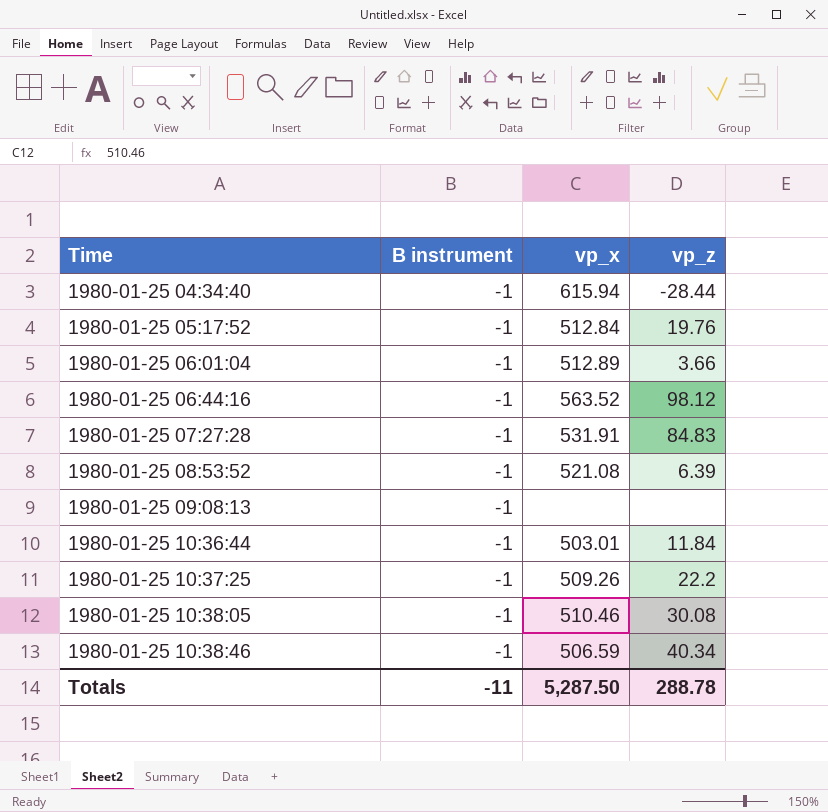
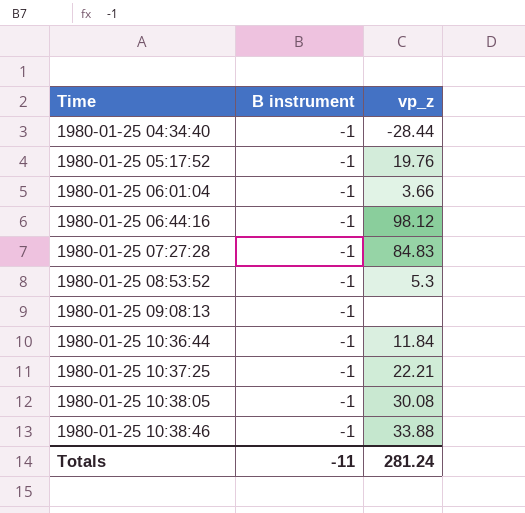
column vp_x | position: 3 -> none
1980-01-25 08:53:52 | vp_z: 6.39 -> 5.3
1980-01-25 10:37:25 | vp_z: 22.2 -> 22.21
1980-01-25 10:38:46 | vp_z: 40.34 -> 33.88
Totals | vp_z: 288.78 -> 281.24

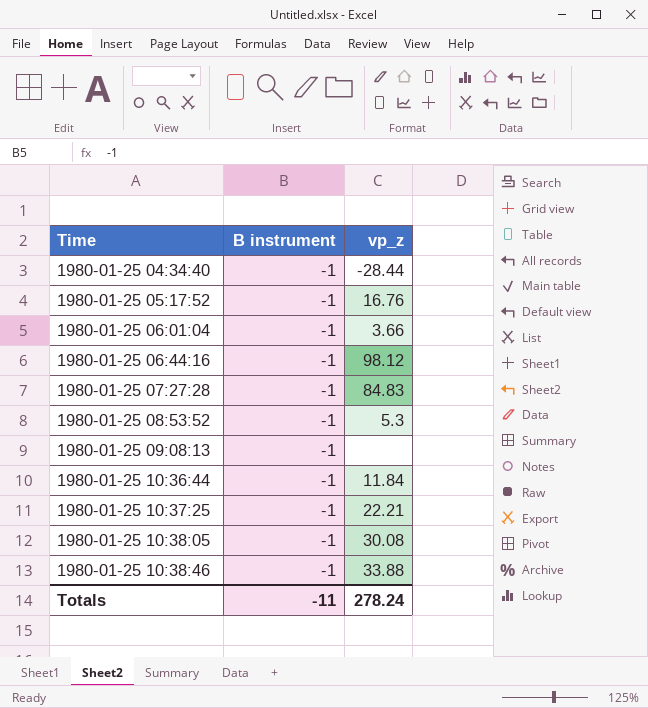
1980-01-25 05:17:52 | vp_z: 19.76 -> 16.76
Totals | vp_z: 281.24 -> 278.24

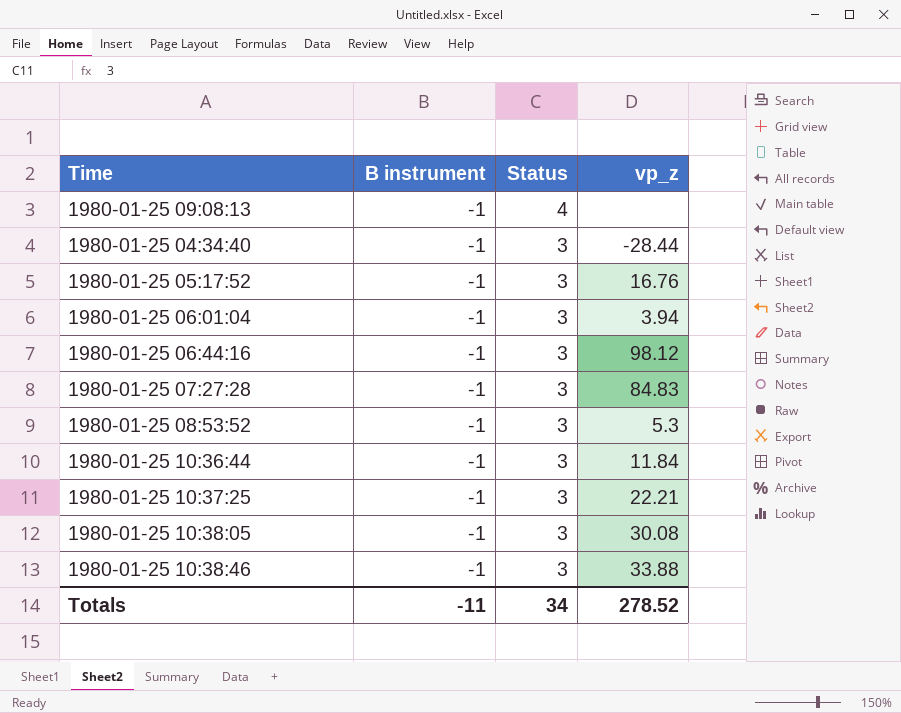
row order: Time ascending -> Status descending
column Status | position: none -> 3
1980-01-25 06:01:04 | vp_z: 3.66 -> 3.94
Totals | vp_z: 278.24 -> 278.52

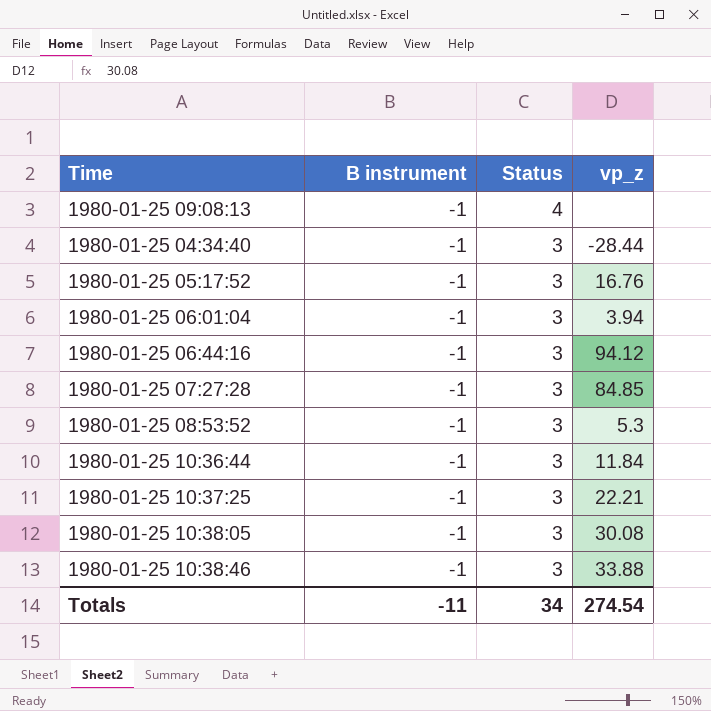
1980-01-25 06:44:16 | vp_z: 98.12 -> 94.12
1980-01-25 07:27:28 | vp_z: 84.83 -> 84.85
Totals | vp_z: 278.52 -> 274.54

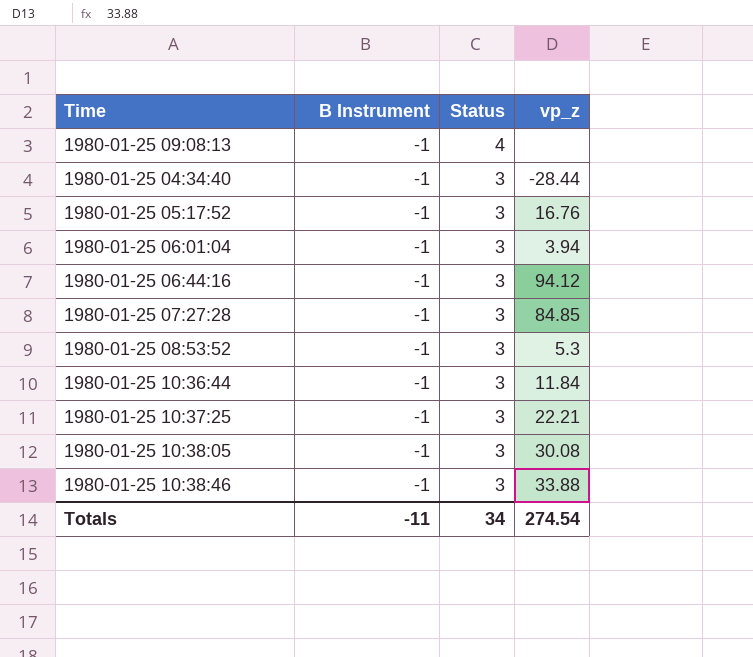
column name: B instrument -> B Instrument

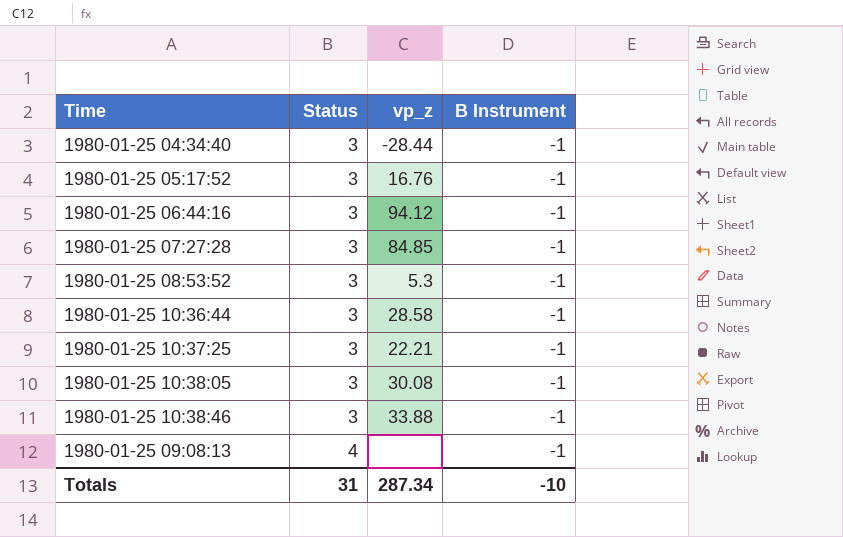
row order: Status descending -> Status ascending
column B Instrument | position: 2 -> 4
row 1980-01-25 06:01:04: -1 | 3 | 3.94 -> none
1980-01-25 10:36:44 | vp_z: 11.84 -> 28.58
Totals | Status: 34 -> 31
Totals | vp_z: 274.54 -> 287.34
Totals | B Instrument: -11 -> -10

